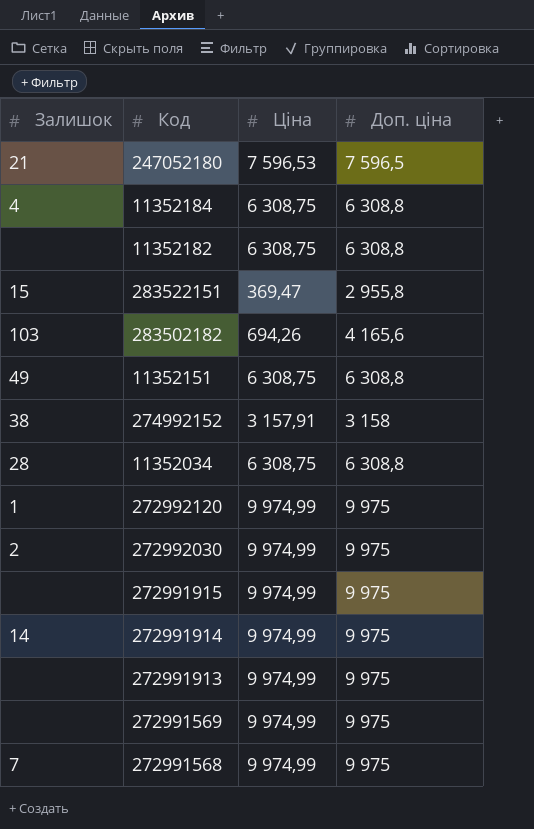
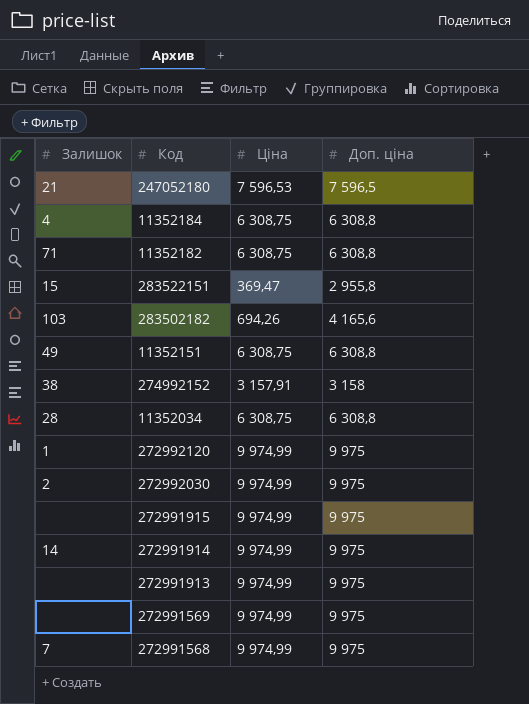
11352182 | Залишок: none -> 71

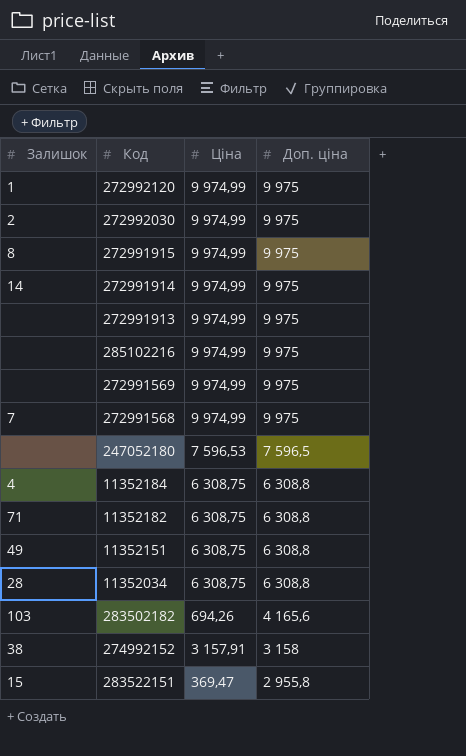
row order: none -> Доп. ціна descending
272991915 | Залишок: none -> 8
row 285102216: none -> none | 9 974,99 | 9 975
247052180 | Залишок: 21 -> none

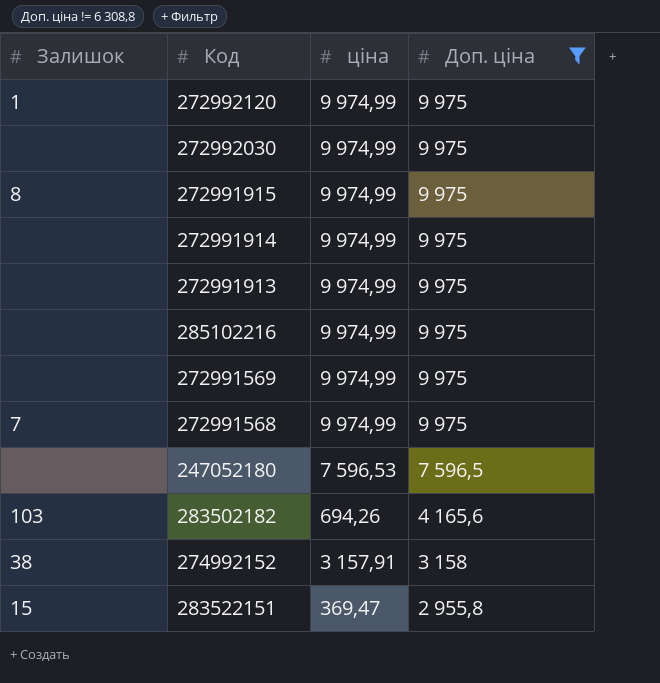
filter: none -> Доп. ціна != 6 308,8
column name: Ціна -> ціна
272992030 | Залишок: 2 -> none
272991914 | Залишок: 14 -> none

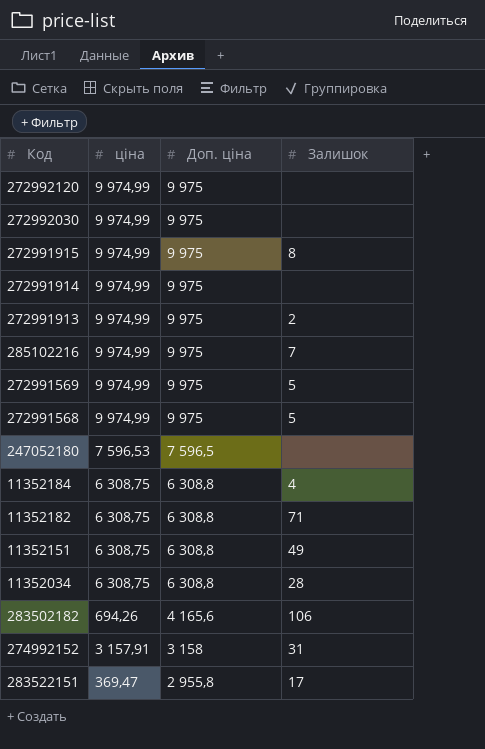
filter: Доп. ціна != 6 308,8 -> none
column Залишок | position: 1 -> 4
272992120 | Залишок: 1 -> none
272991913 | Залишок: none -> 2
285102216 | Залишок: none -> 7
272991569 | Залишок: none -> 5
272991568 | Залишок: 7 -> 5
283502182 | Залишок: 103 -> 106
274992152 | Залишок: 38 -> 31
283522151 | Залишок: 15 -> 17

